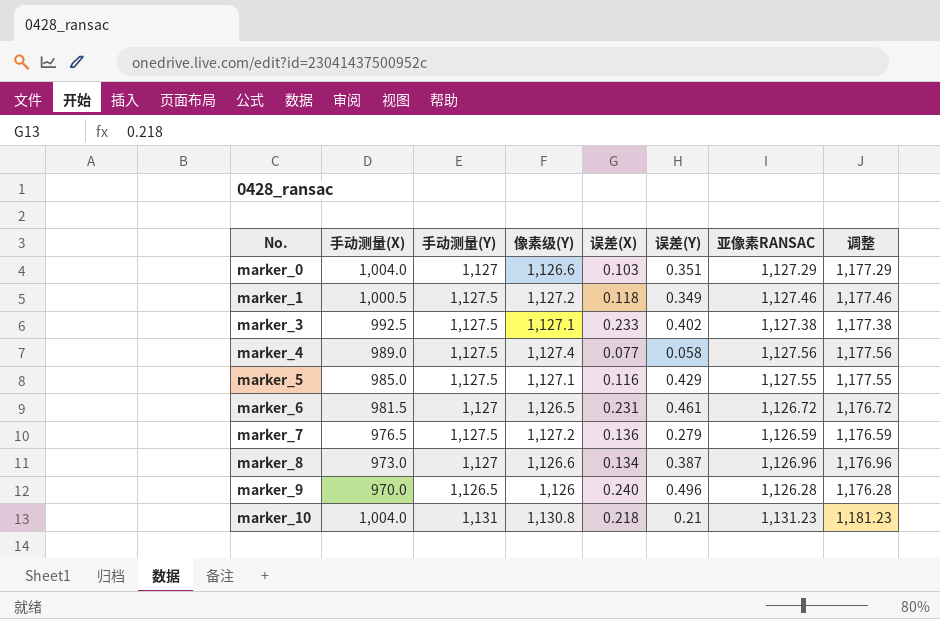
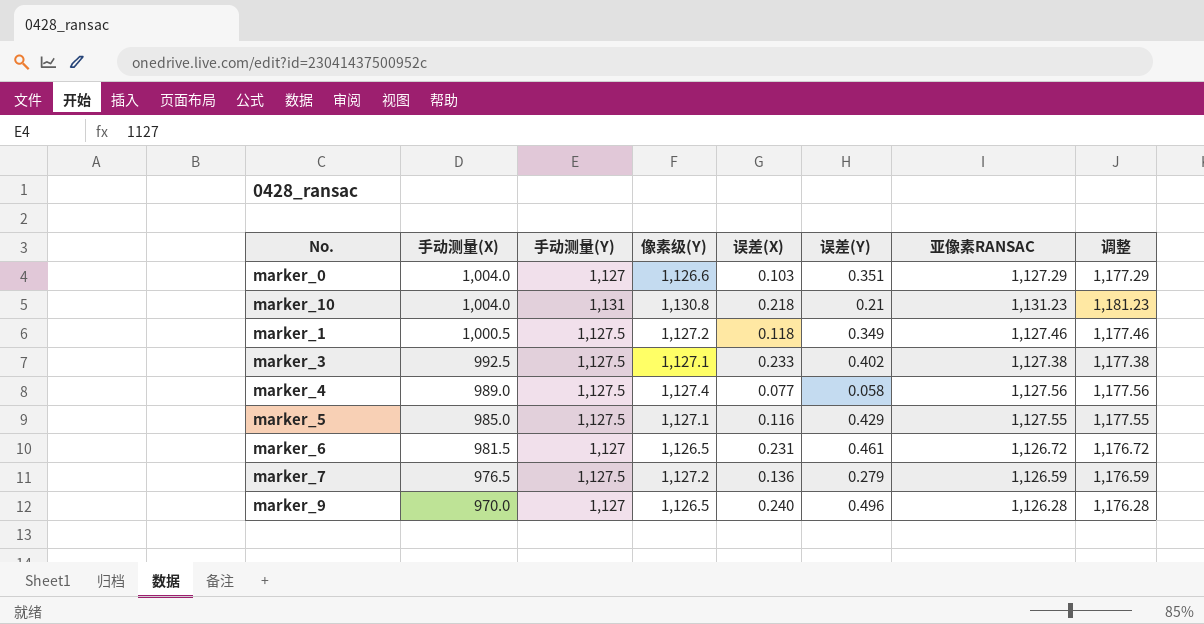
row order: No. ascending -> 手动测量(X) descending
row marker_8: 973.0 | 1,127 | 1,126.6 | 0.134 | 0.387 | 1,126.96 | 1,176.96 -> none
marker_9 | 手动测量(Y): 1,126.5 -> 1,127
marker_9 | 像素级(Y): 1,126 -> 1,126.5

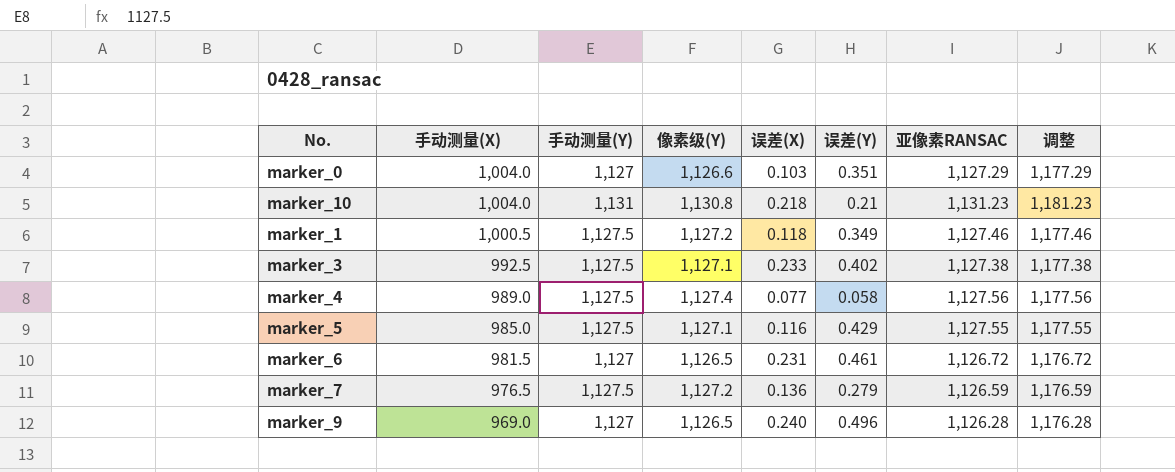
marker_9 | 手动测量(X): 970.0 -> 969.0

